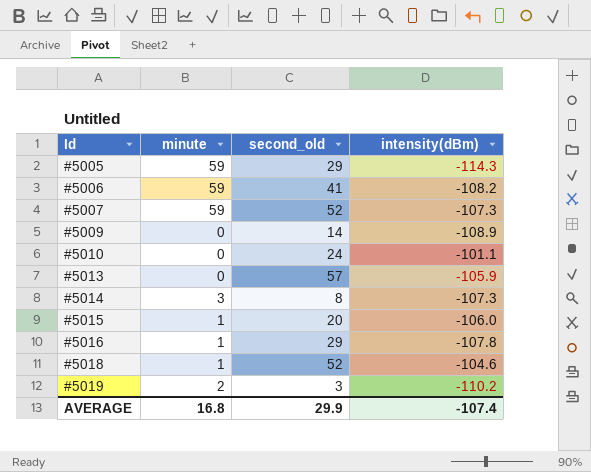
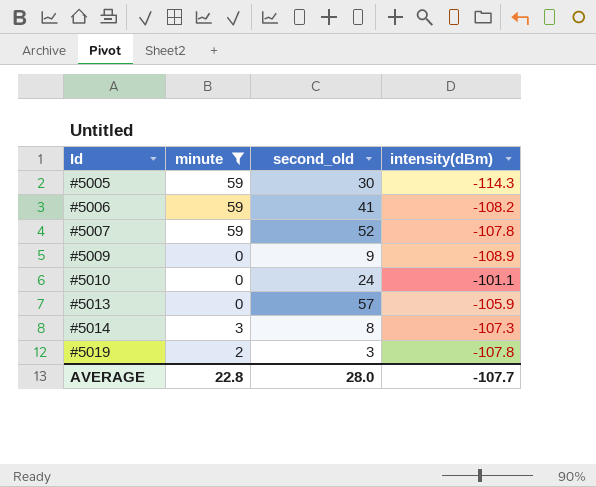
filter: none -> minute != 1
#5005 | second_old: 29 -> 30
#5007 | intensity(dBm): -107.3 -> -107.8
#5009 | second_old: 14 -> 9
#5019 | intensity(dBm): -110.2 -> -107.8
AVERAGE | minute: 16.8 -> 22.8
AVERAGE | second_old: 29.9 -> 28.0
AVERAGE | intensity(dBm): -107.4 -> -107.7

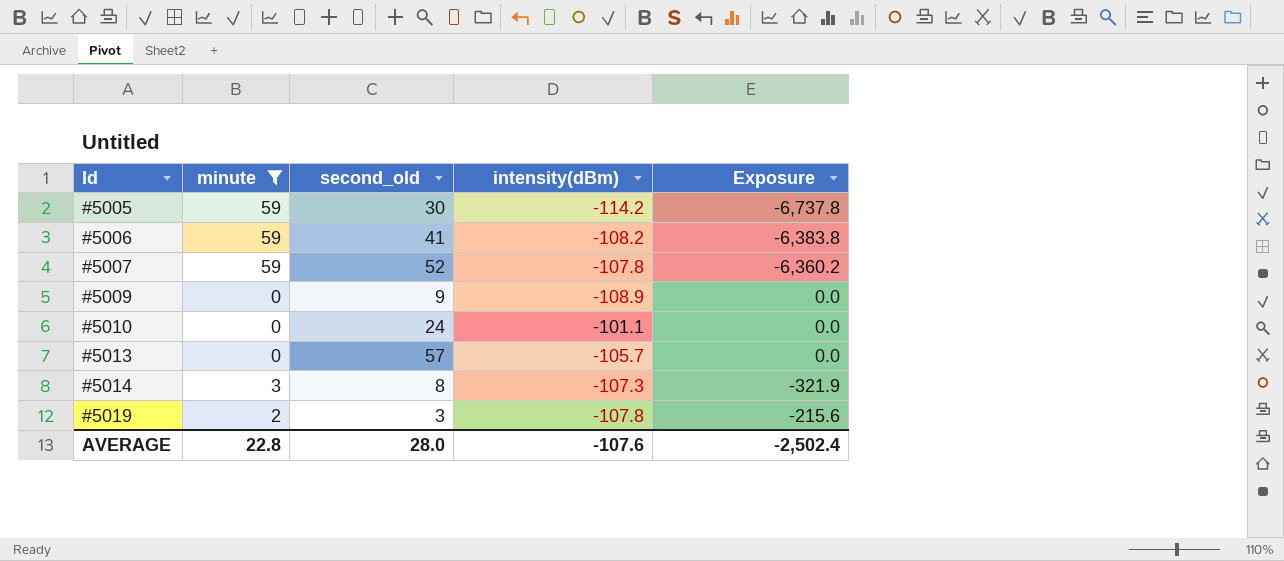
column Exposure | formula: none -> [minute] * [intensity(dBm)]
#5005 | intensity(dBm): -114.3 -> -114.2
#5013 | intensity(dBm): -105.9 -> -105.7
AVERAGE | intensity(dBm): -107.7 -> -107.6

